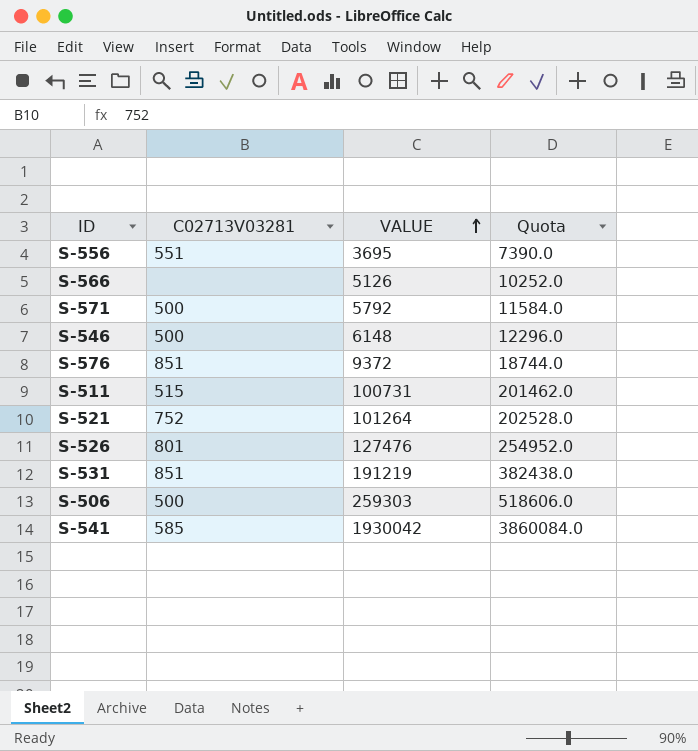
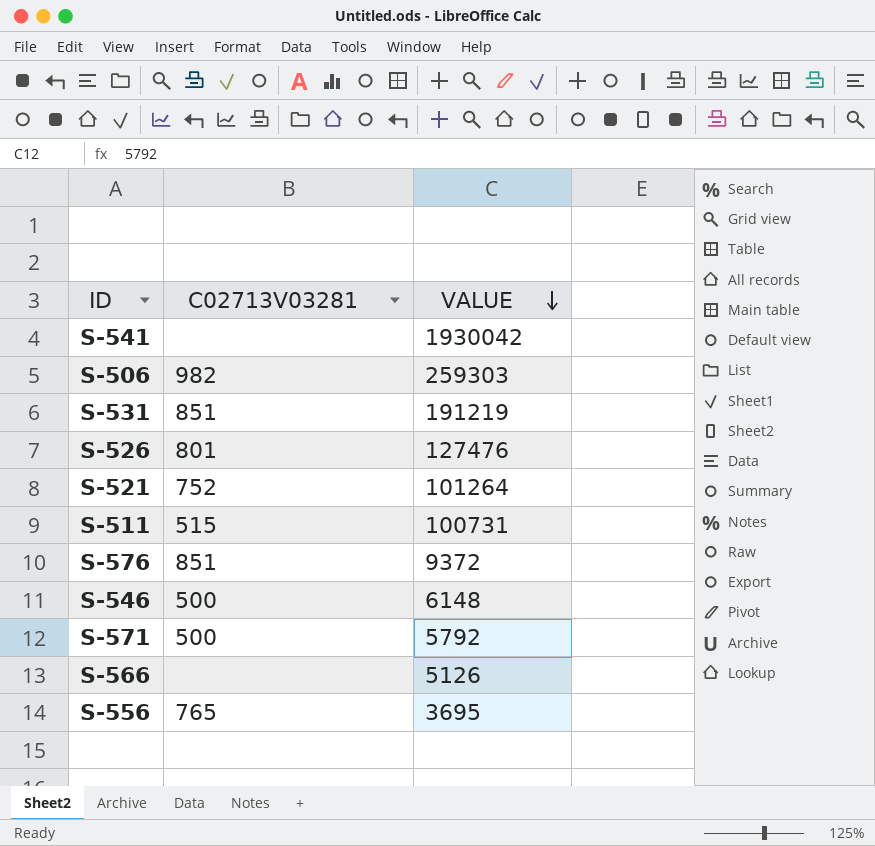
row order: VALUE ascending -> VALUE descending
column Quota | formula: [VALUE] * 2 -> none
S-541 | C02713V03281: 585 -> none
S-506 | C02713V03281: 500 -> 982
S-556 | C02713V03281: 551 -> 765

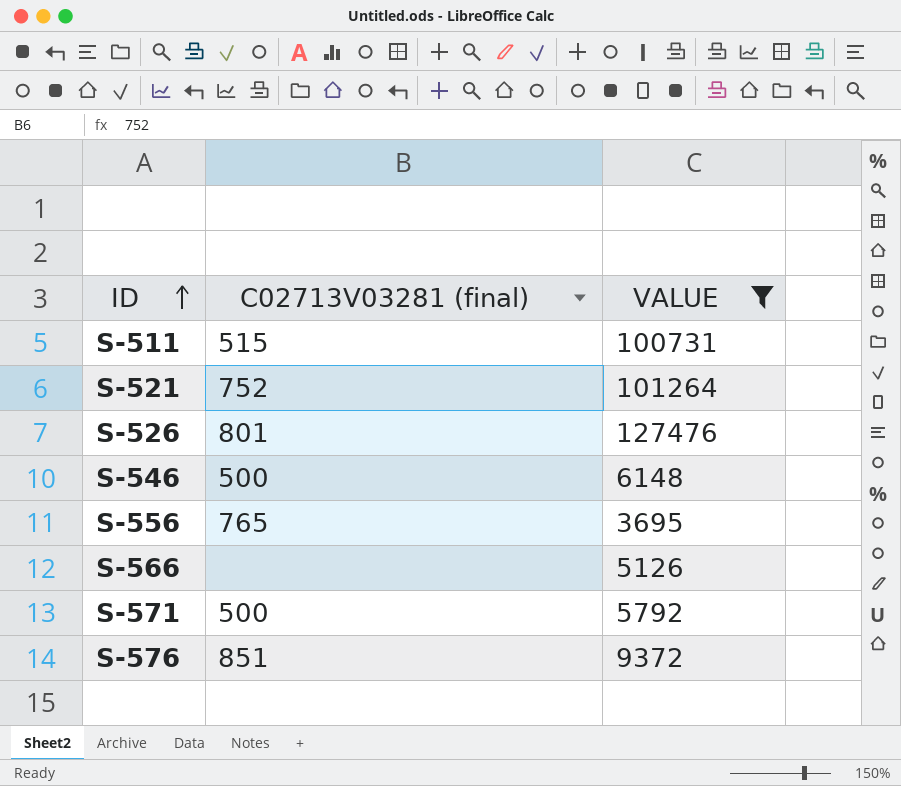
filter: none -> VALUE <= 127476
row order: VALUE descending -> ID ascending
column name: C02713V03281 -> C02713V03281 (final)

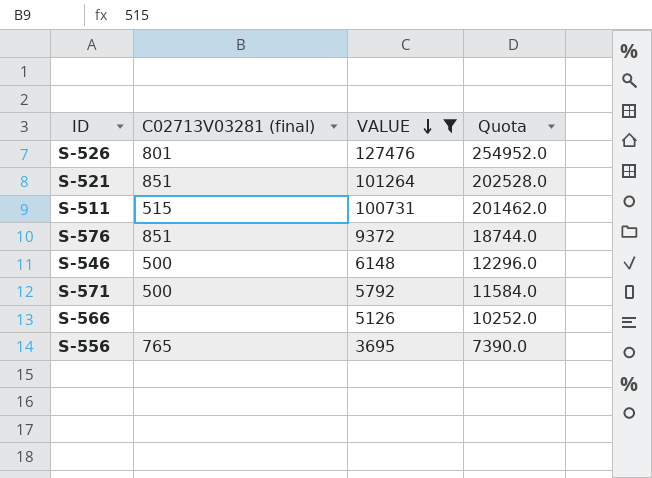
row order: ID ascending -> VALUE descending
column Quota | formula: none -> [VALUE] * 2
S-521 | C02713V03281 (final): 752 -> 851

